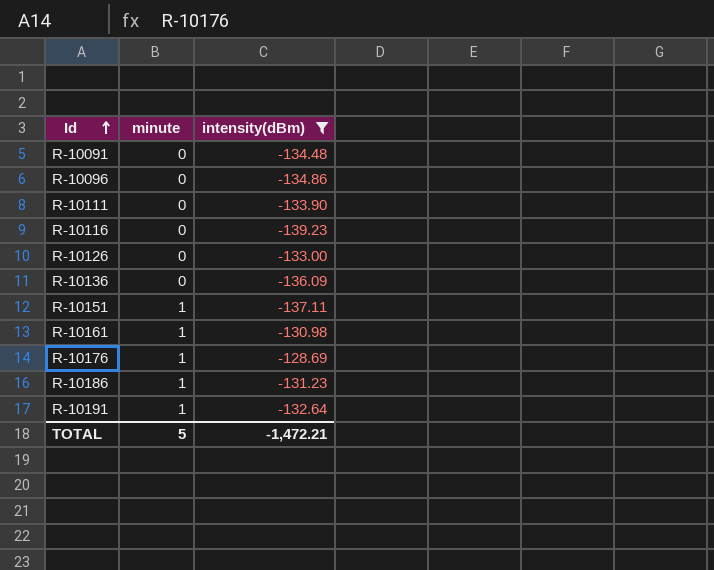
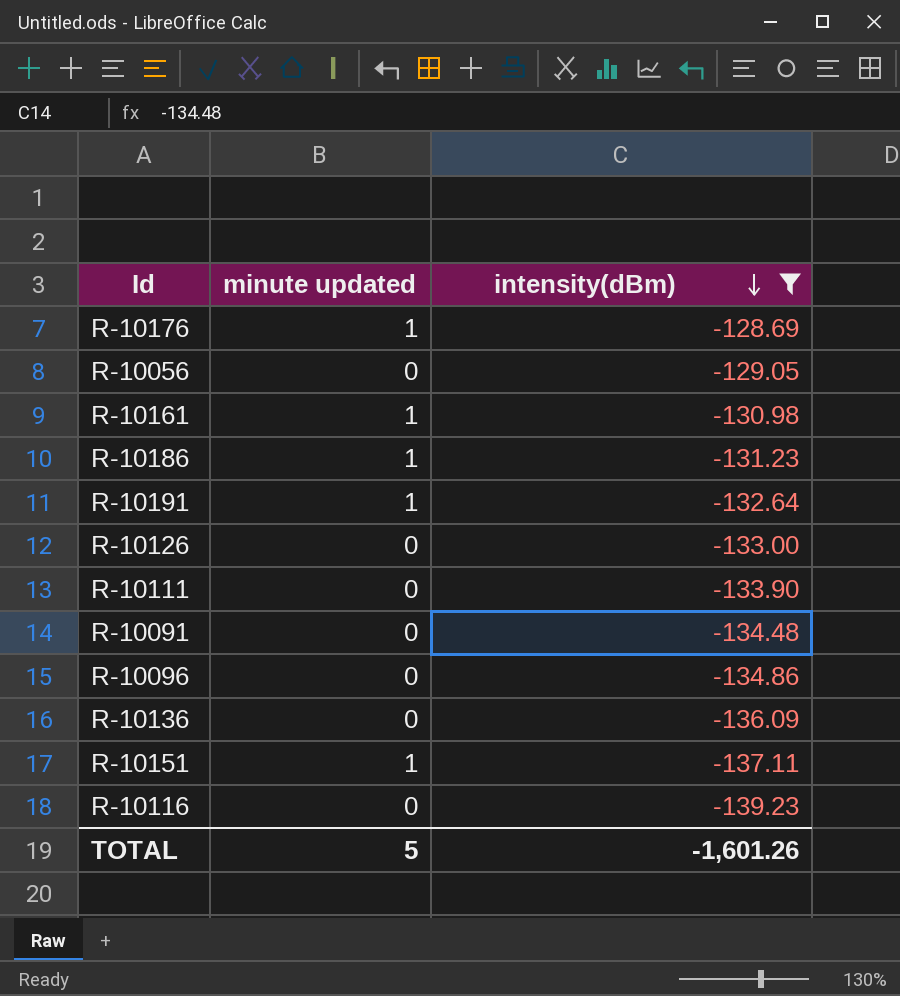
row order: Id ascending -> intensity(dBm) descending
column name: minute -> minute updated
row R-10056: none -> 0 | -129.05
TOTAL | intensity(dBm): -1,472.21 -> -1,601.26

